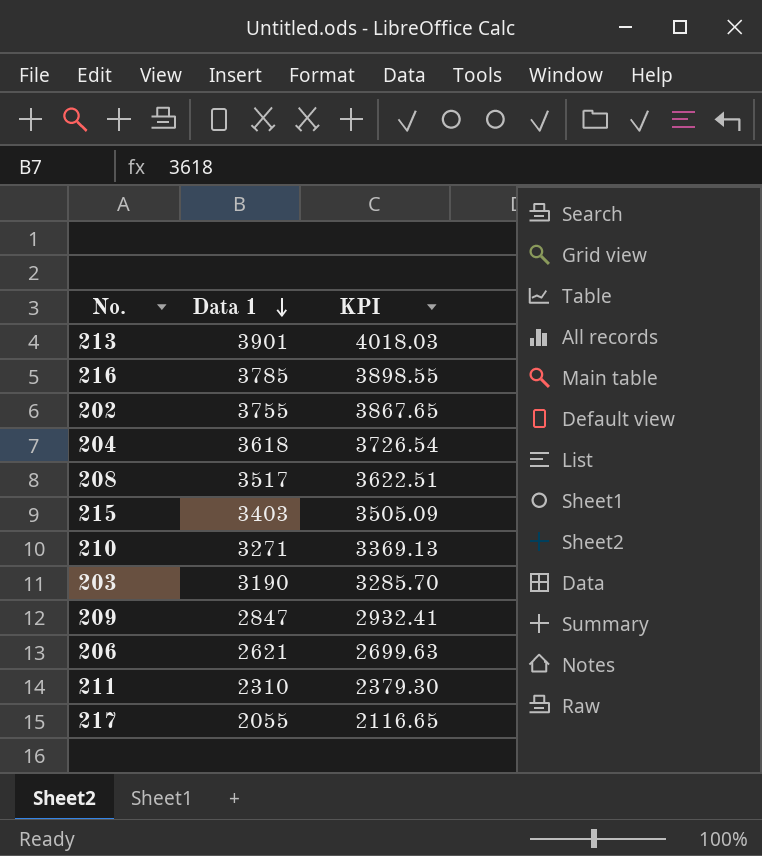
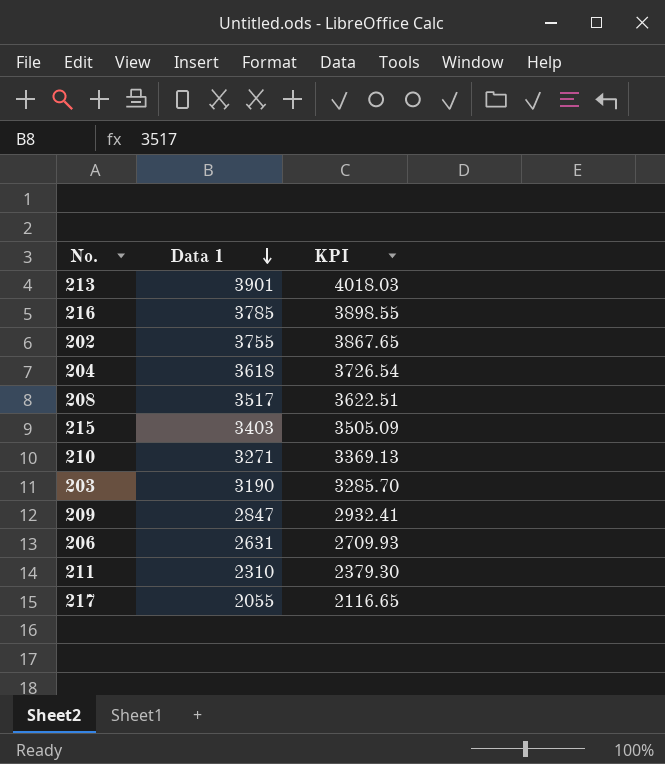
206 | Data 1: 2621 -> 2631
206 | KPI: 2699.63 -> 2709.93

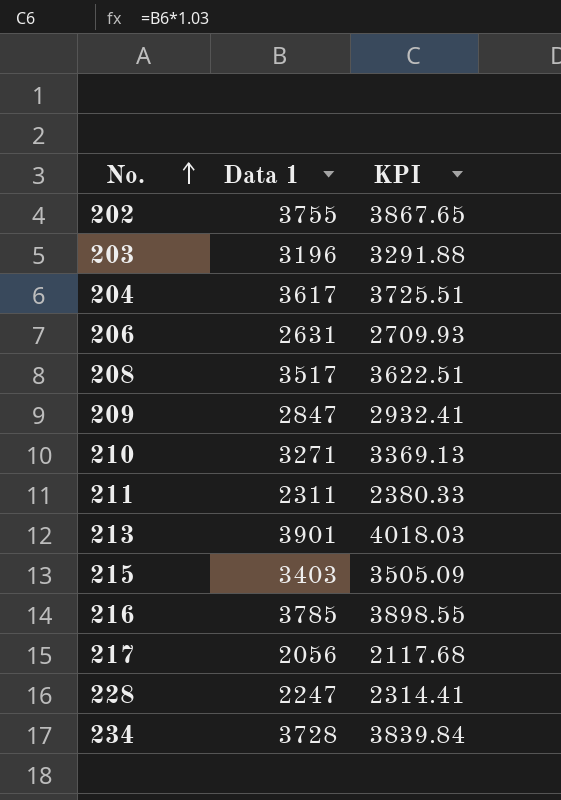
row order: Data 1 descending -> No. ascending
203 | Data 1: 3190 -> 3196
203 | KPI: 3285.70 -> 3291.88
204 | Data 1: 3618 -> 3617
204 | KPI: 3726.54 -> 3725.51
211 | Data 1: 2310 -> 2311
211 | KPI: 2379.30 -> 2380.33
217 | Data 1: 2055 -> 2056
217 | KPI: 2116.65 -> 2117.68
row 228: none -> 2247 | 2314.41
row 234: none -> 3728 | 3839.84

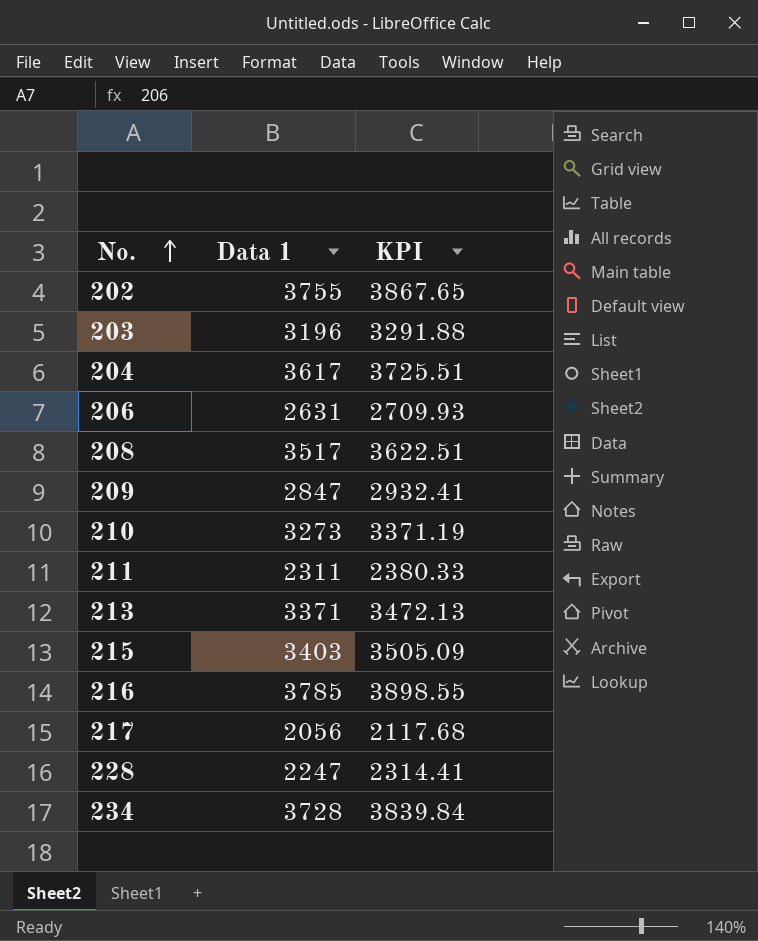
210 | Data 1: 3271 -> 3273
210 | KPI: 3369.13 -> 3371.19
213 | Data 1: 3901 -> 3371
213 | KPI: 4018.03 -> 3472.13

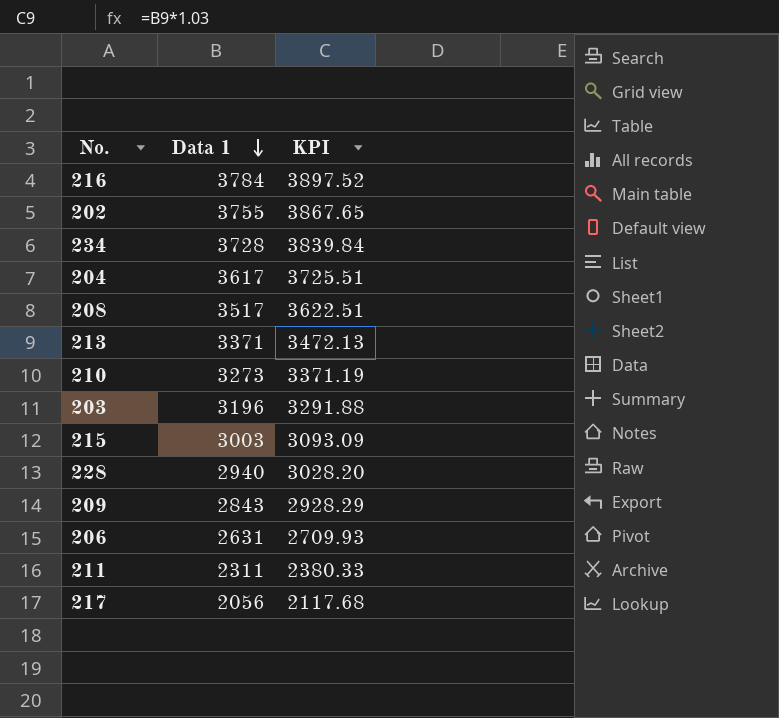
row order: No. ascending -> Data 1 descending
216 | Data 1: 3785 -> 3784
216 | KPI: 3898.55 -> 3897.52
215 | Data 1: 3403 -> 3003
215 | KPI: 3505.09 -> 3093.09
228 | Data 1: 2247 -> 2940
228 | KPI: 2314.41 -> 3028.20
209 | Data 1: 2847 -> 2843
209 | KPI: 2932.41 -> 2928.29

